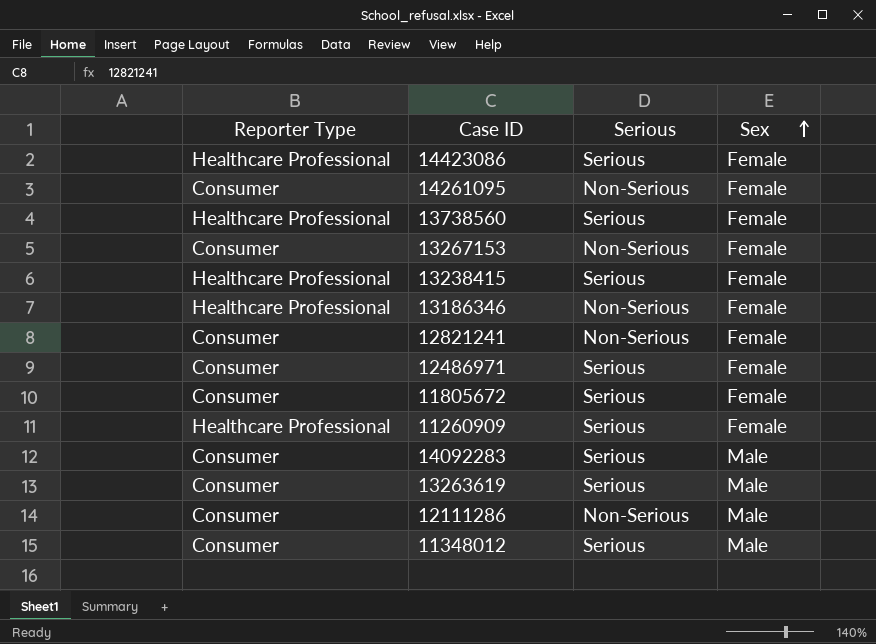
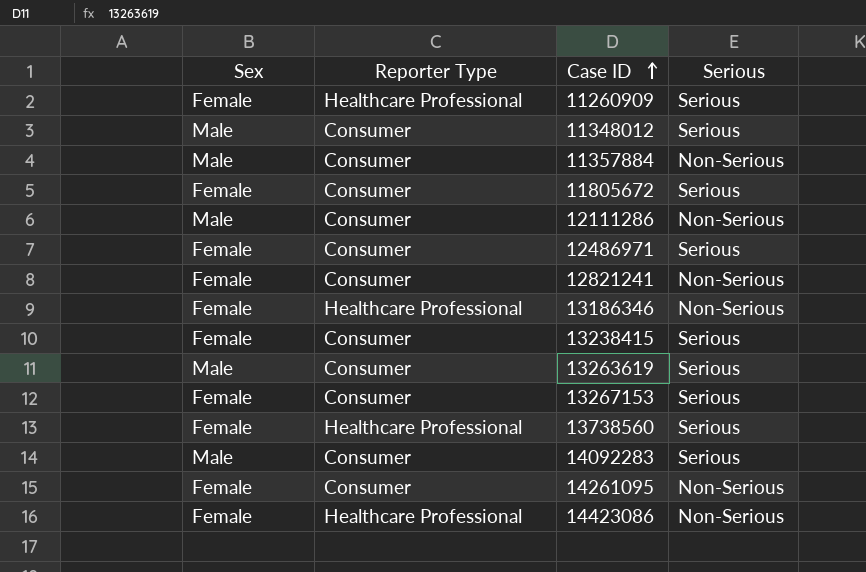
row order: Sex ascending -> Case ID ascending
column Sex | position: 4 -> 1
row 11357884: none -> Male | Consumer | Non-Serious
13238415 | Reporter Type: Healthcare Professional -> Consumer
13267153 | Serious: Non-Serious -> Serious
14423086 | Serious: Serious -> Non-Serious

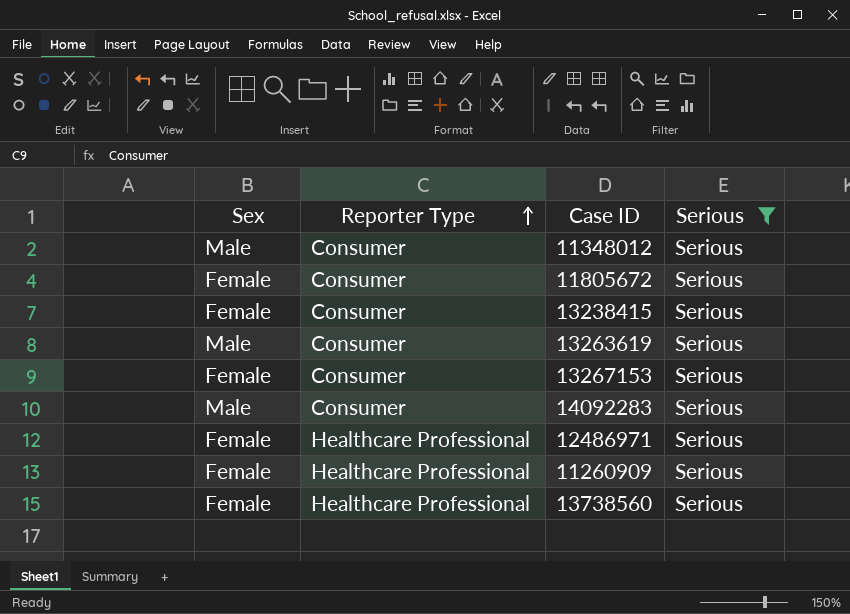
filter: none -> Serious = Serious
row order: Case ID ascending -> Reporter Type ascending
12486971 | Reporter Type: Consumer -> Healthcare Professional

